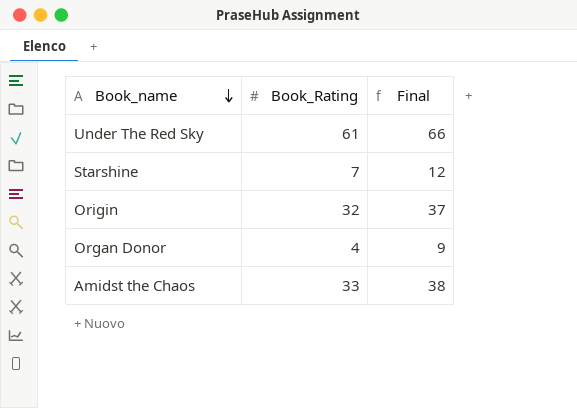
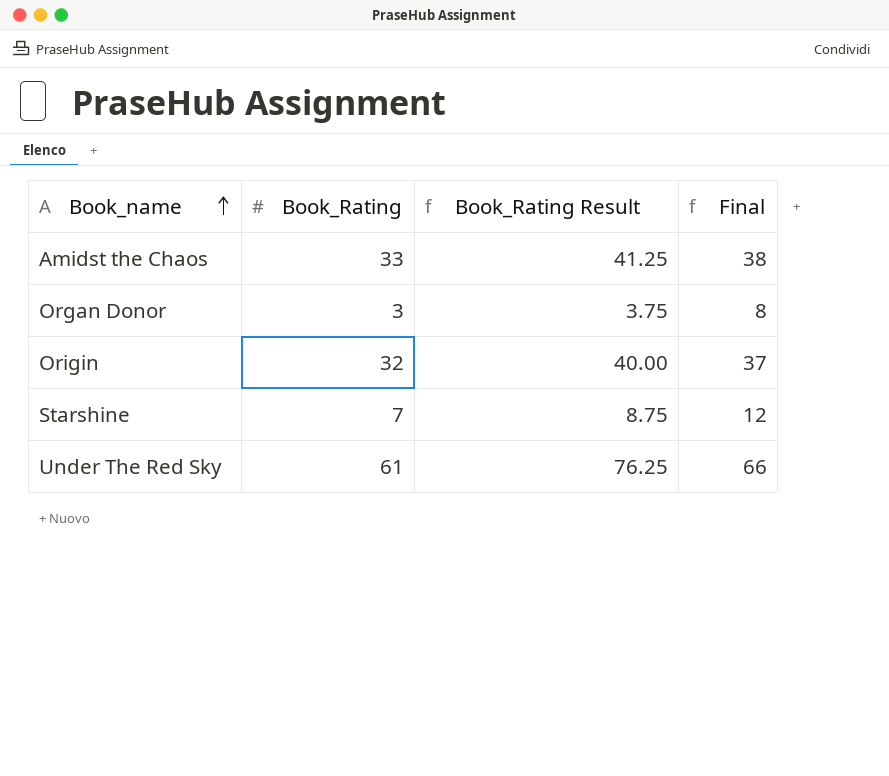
row order: Book_name descending -> Book_name ascending
column Book_Rating Result | formula: none -> [Book_Rating] * 1.25
Organ Donor | Book_Rating: 4 -> 3
Organ Donor | Final: 9 -> 8

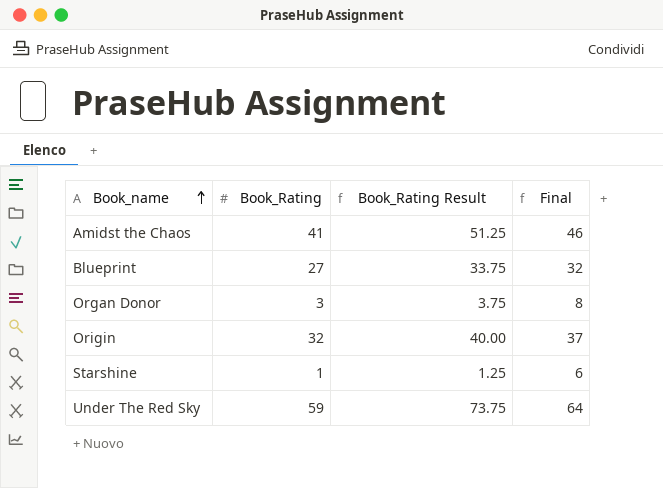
Amidst the Chaos | Book_Rating: 33 -> 41
Amidst the Chaos | Book_Rating Result: 41.25 -> 51.25
Amidst the Chaos | Final: 38 -> 46
row Blueprint: none -> 27 | 33.75 | 32
Starshine | Book_Rating: 7 -> 1
Starshine | Book_Rating Result: 8.75 -> 1.25
Starshine | Final: 12 -> 6
Under The Red Sky | Book_Rating: 61 -> 59
Under The Red Sky | Book_Rating Result: 76.25 -> 73.75
Under The Red Sky | Final: 66 -> 64

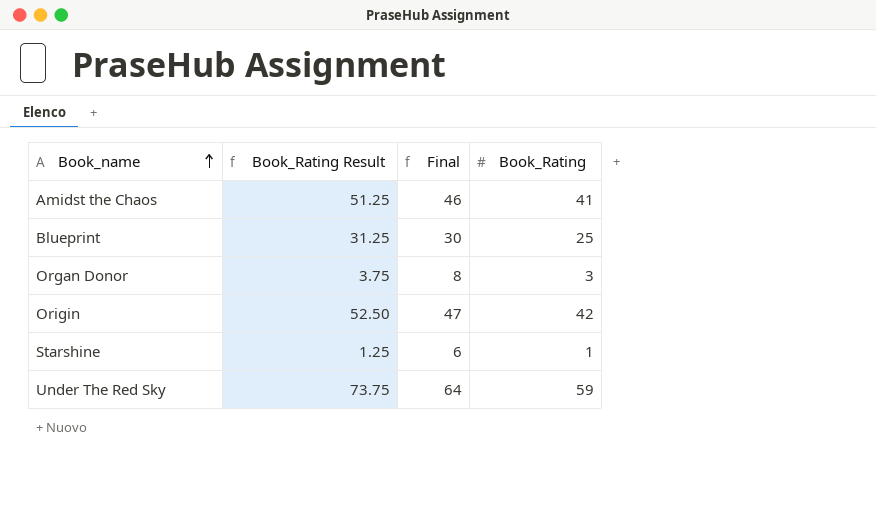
column Book_Rating | position: 2 -> 4
Blueprint | Book_Rating Result: 33.75 -> 31.25
Blueprint | Final: 32 -> 30
Blueprint | Book_Rating: 27 -> 25
Origin | Book_Rating Result: 40.00 -> 52.50
Origin | Final: 37 -> 47
Origin | Book_Rating: 32 -> 42

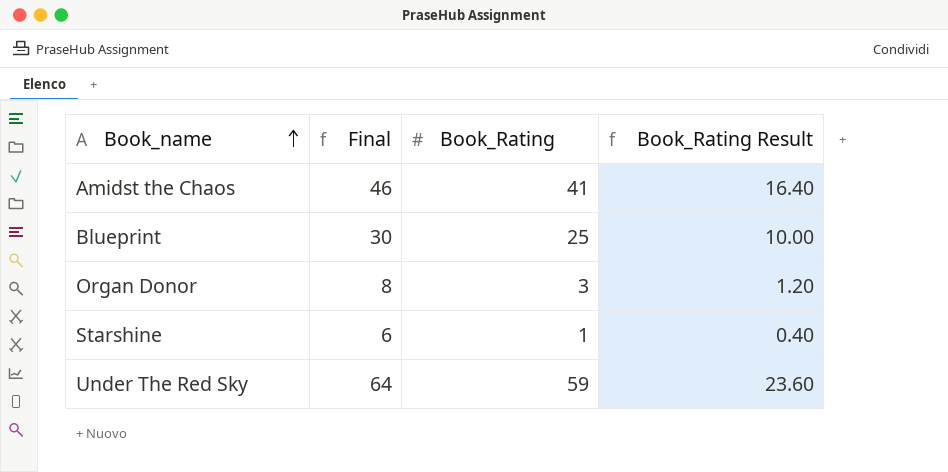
column Book_Rating Result | formula: [Book_Rating] * 1.25 -> [Book_Rating] * 0.4
column Book_Rating Result | position: 2 -> 4
row Origin: 52.50 | 47 | 42 -> none

